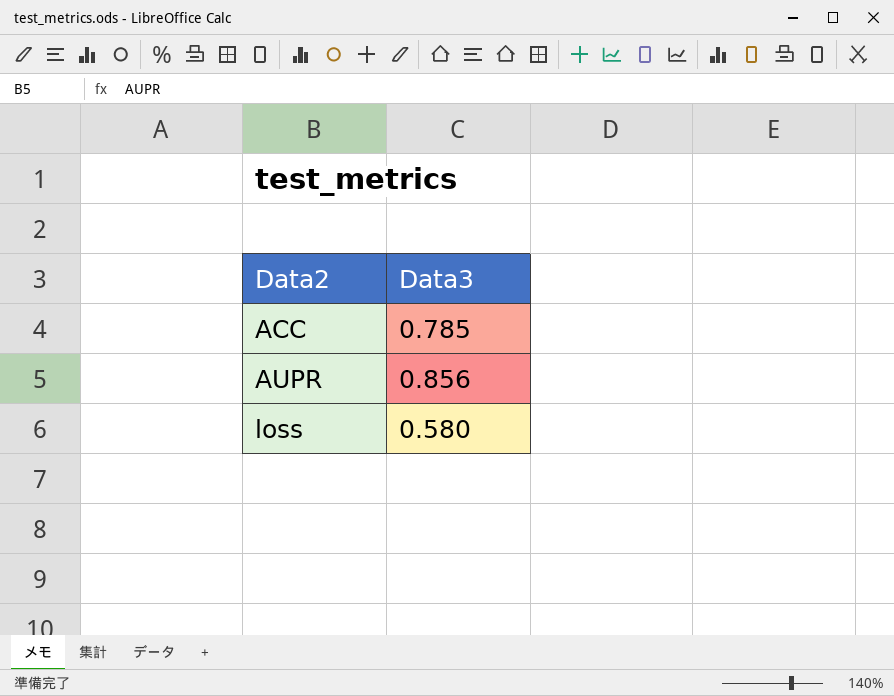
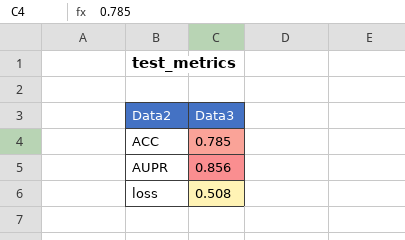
loss | Data3: 0.580 -> 0.508

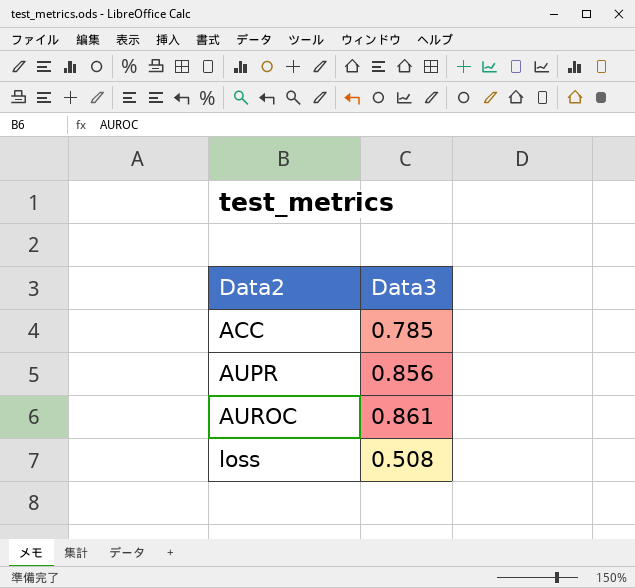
row AUROC: none -> 0.861

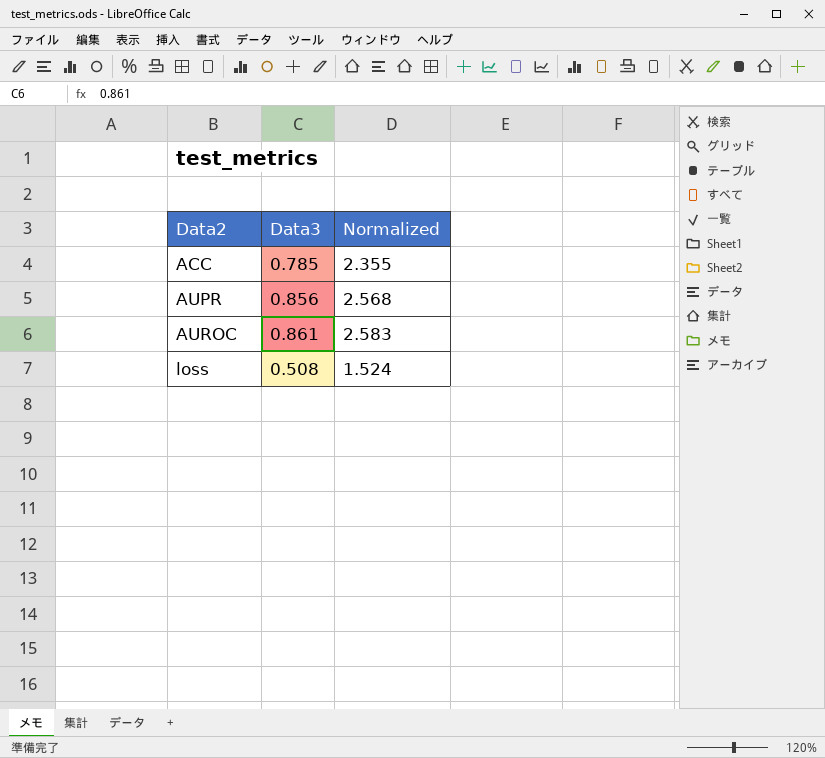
column Normalized | formula: none -> [Data3] * 3

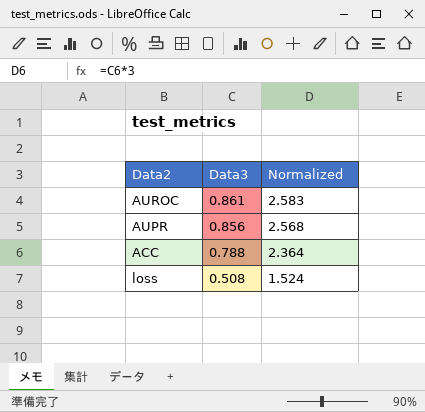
row order: Data2 ascending -> Data3 descending
ACC | Data3: 0.785 -> 0.788
ACC | Normalized: 2.355 -> 2.364

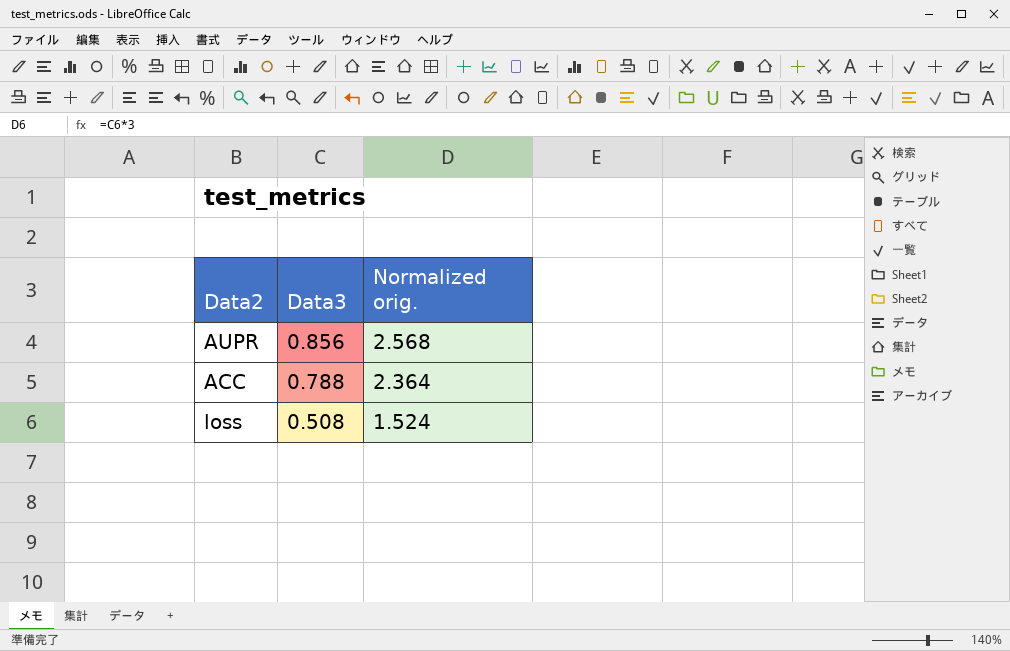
column name: Normalized -> Normalized orig.
row AUROC: 0.861 | 2.583 -> none

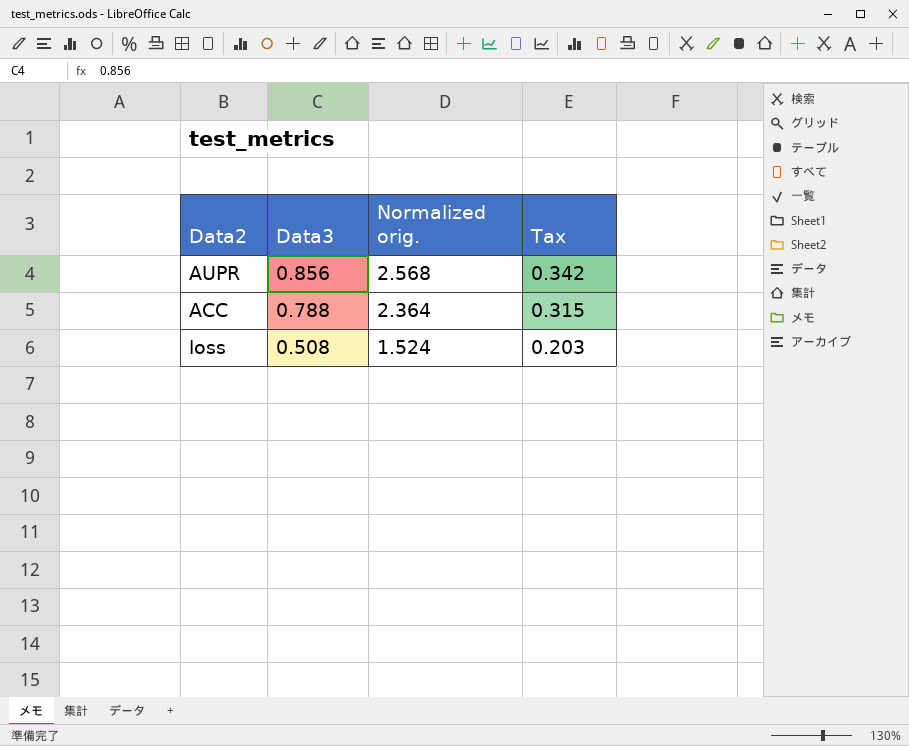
column Tax | formula: none -> [Data3] * 0.4

